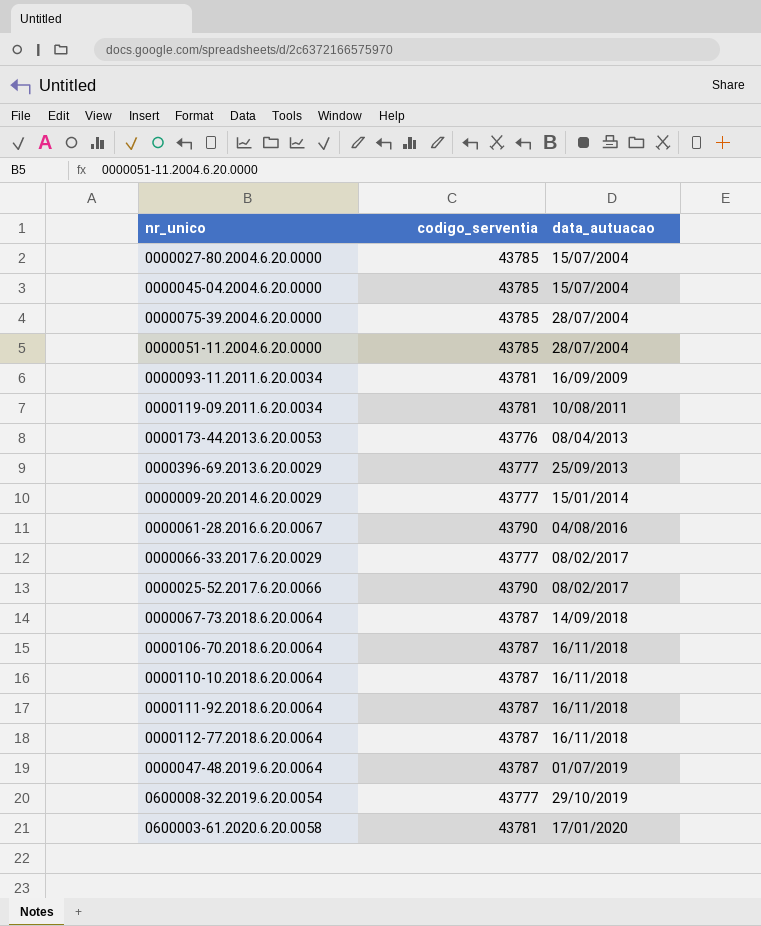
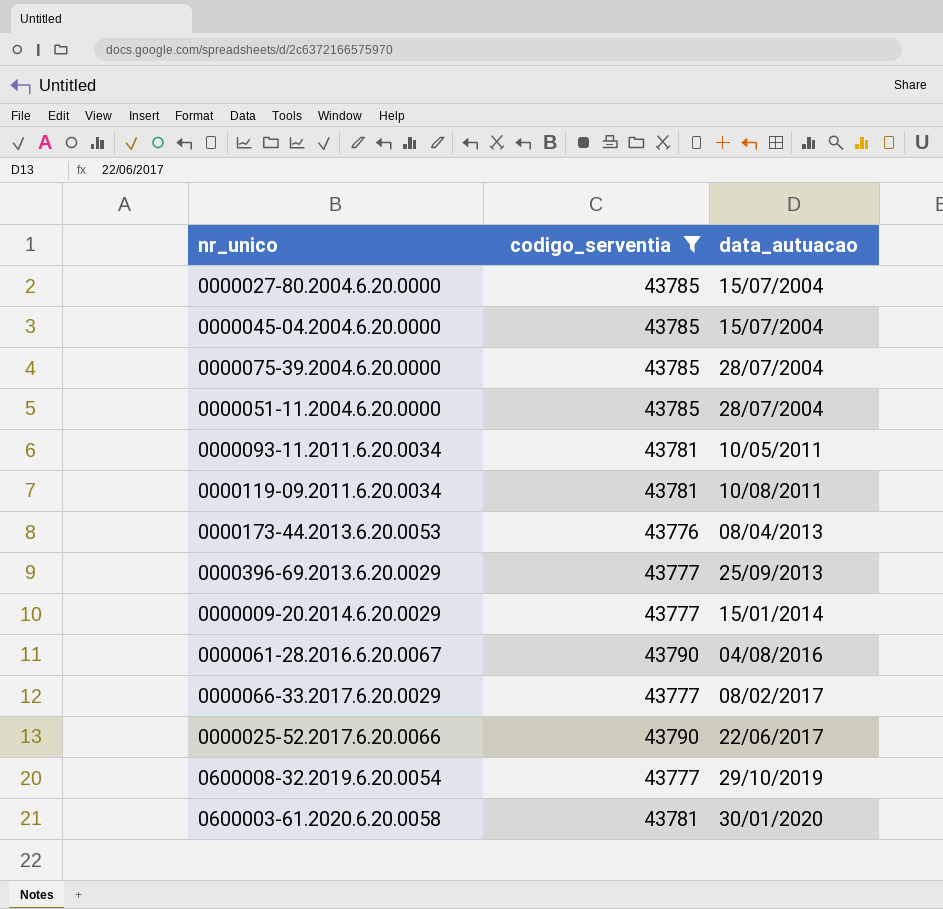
filter: none -> codigo_serventia != 43787
0000093-11.2011.6.20.0034 | data_autuacao: 16/09/2009 -> 10/05/2011
0000025-52.2017.6.20.0066 | data_autuacao: 08/02/2017 -> 22/06/2017
0600003-61.2020.6.20.0058 | data_autuacao: 17/01/2020 -> 30/01/2020

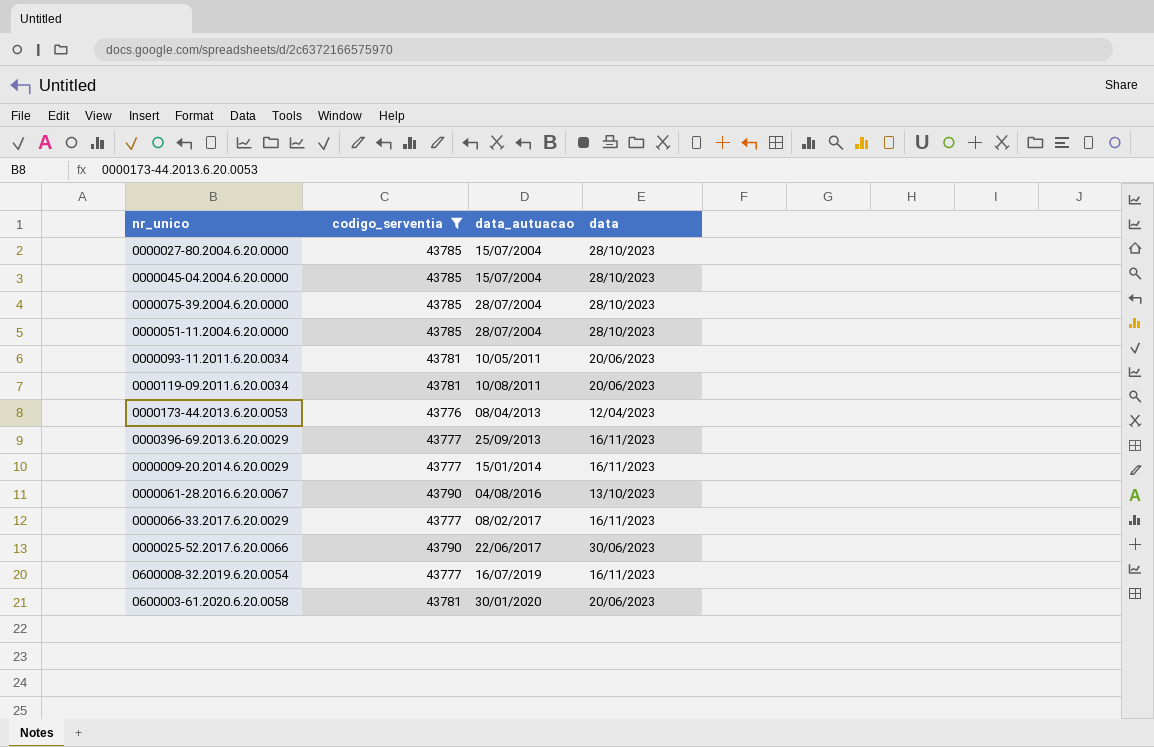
column data | position: none -> 4
0600008-32.2019.6.20.0054 | data_autuacao: 29/10/2019 -> 16/07/2019

